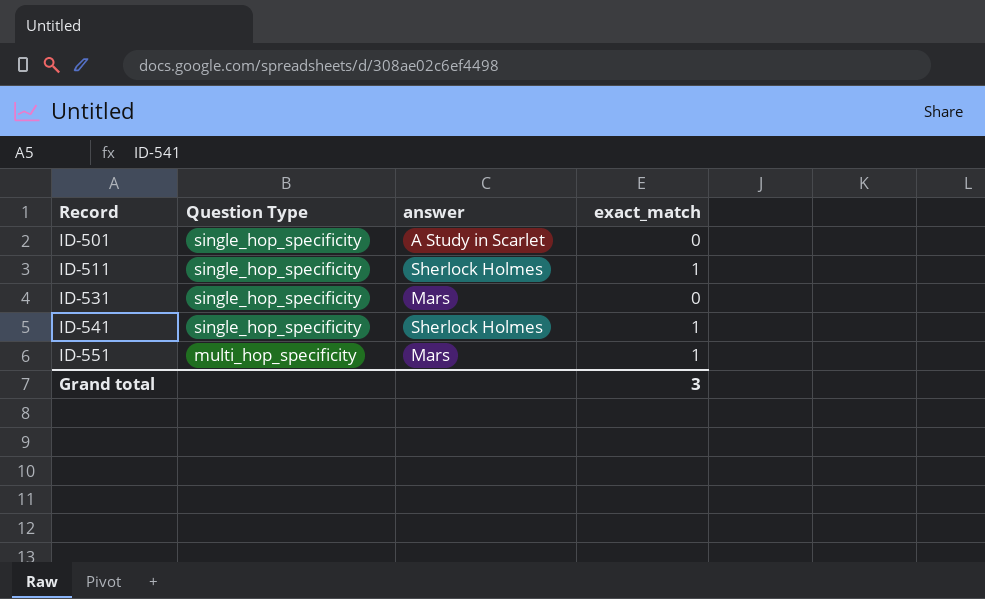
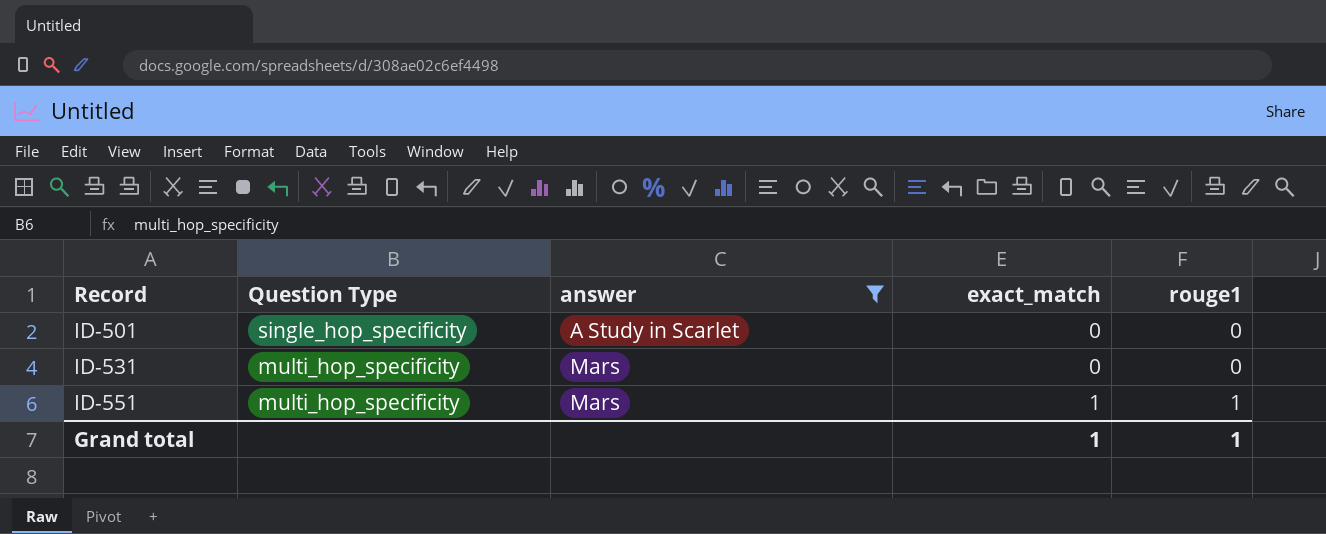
filter: none -> answer != Sherlock Holmes
column rouge1 | position: none -> 5
ID-531 | Question Type: single_hop_specificity -> multi_hop_specificity
Grand total | exact_match: 3 -> 1

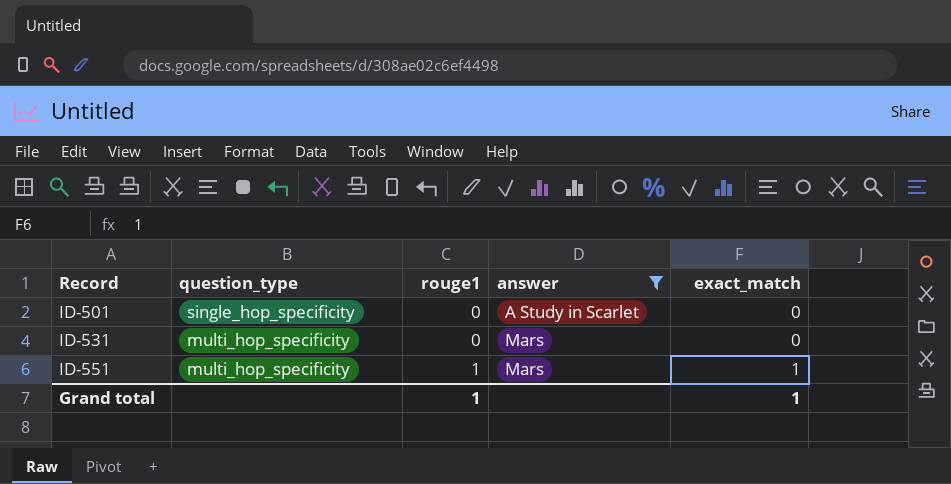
column name: Question Type -> question_type
column rouge1 | position: 5 -> 3

